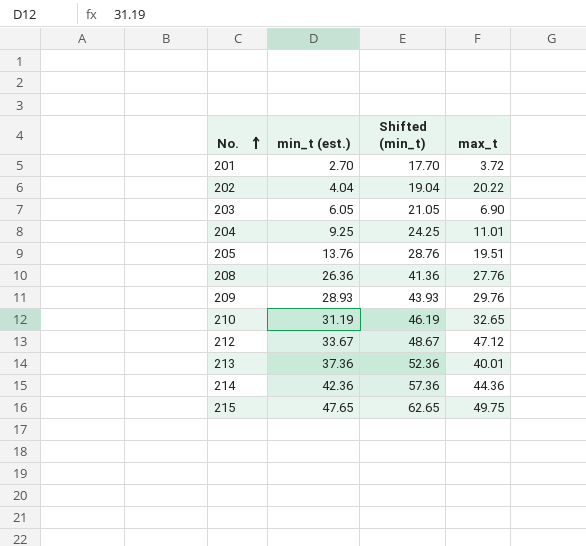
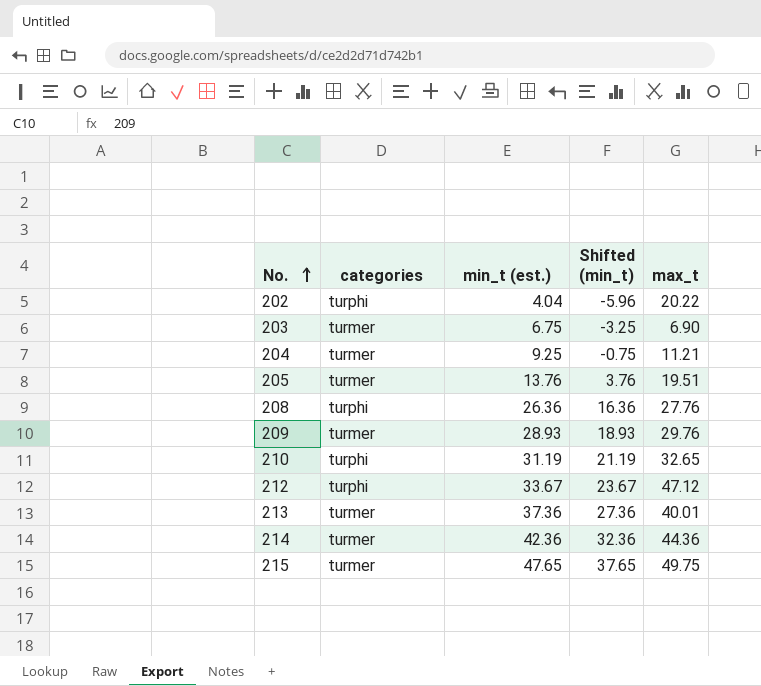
column categories | position: none -> 2
column Shifted (min_t) | formula: [min_t (est.)] + 15 -> [min_t (est.)] - 10
row 201: 2.70 | 17.70 | 3.72 -> none
203 | min_t (est.): 6.05 -> 6.75
204 | max_t: 11.01 -> 11.21

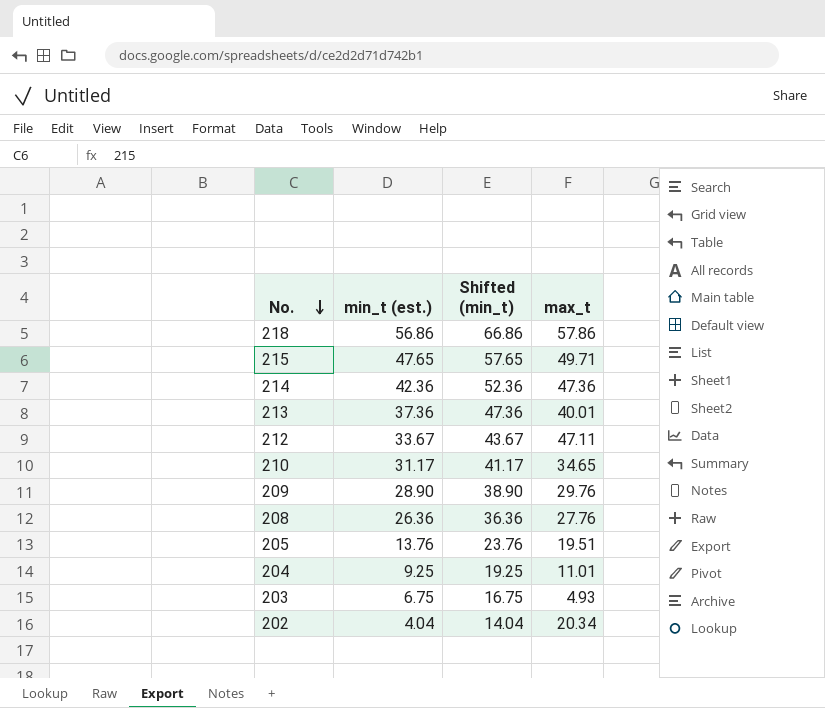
row order: No. ascending -> No. descending
column categories | position: 2 -> none
column Shifted (min_t) | formula: [min_t (est.)] - 10 -> [min_t (est.)] + 10
row 218: none -> 56.86 | 66.86 | 57.86
215 | max_t: 49.75 -> 49.71
214 | max_t: 44.36 -> 47.36
212 | max_t: 47.12 -> 47.11
210 | min_t (est.): 31.19 -> 31.17
210 | max_t: 32.65 -> 34.65
209 | min_t (est.): 28.93 -> 28.90
204 | max_t: 11.21 -> 11.01
203 | max_t: 6.90 -> 4.93
202 | max_t: 20.22 -> 20.34

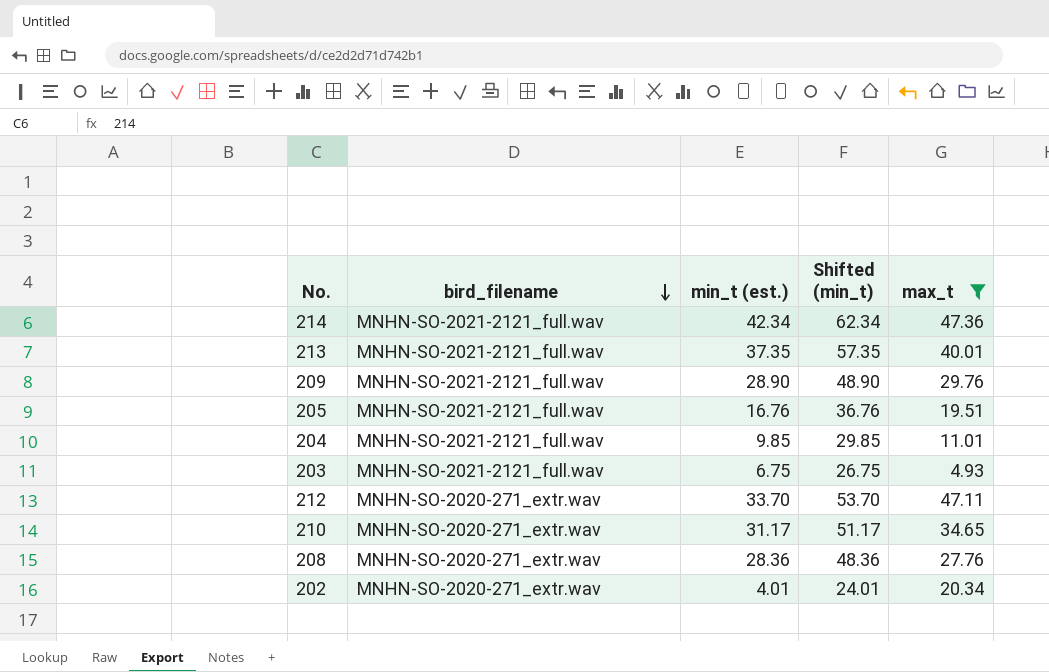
filter: none -> max_t <= 47.36
row order: No. descending -> bird_filename descending
column bird_filename | position: none -> 2
column Shifted (min_t) | formula: [min_t (est.)] + 10 -> [min_t (est.)] + 20
214 | min_t (est.): 42.36 -> 42.34
213 | min_t (est.): 37.36 -> 37.35
205 | min_t (est.): 13.76 -> 16.76
204 | min_t (est.): 9.25 -> 9.85
212 | min_t (est.): 33.67 -> 33.70
208 | min_t (est.): 26.36 -> 28.36
202 | min_t (est.): 4.04 -> 4.01

